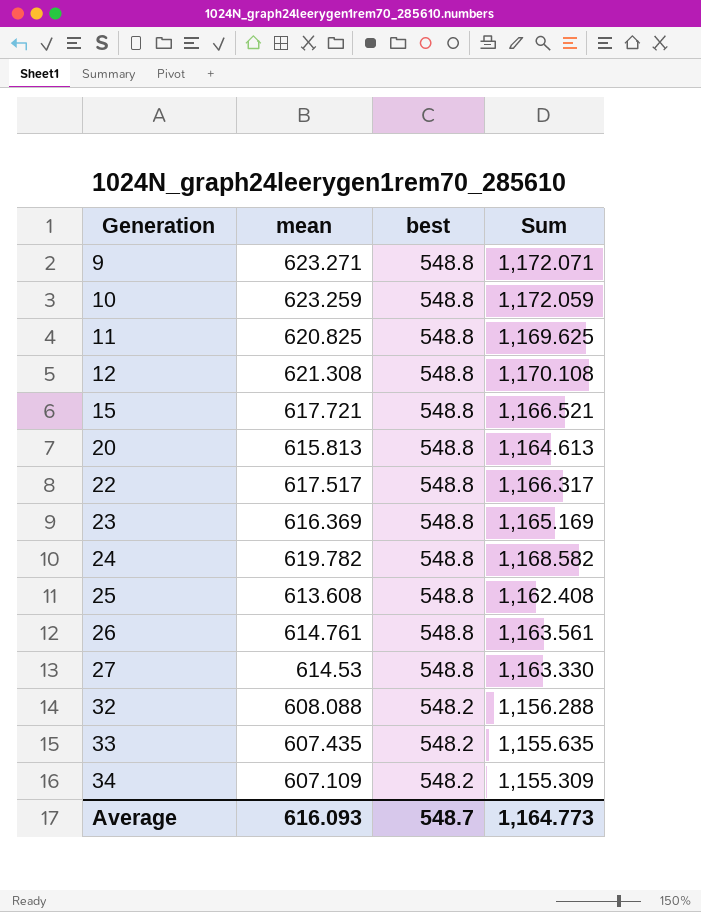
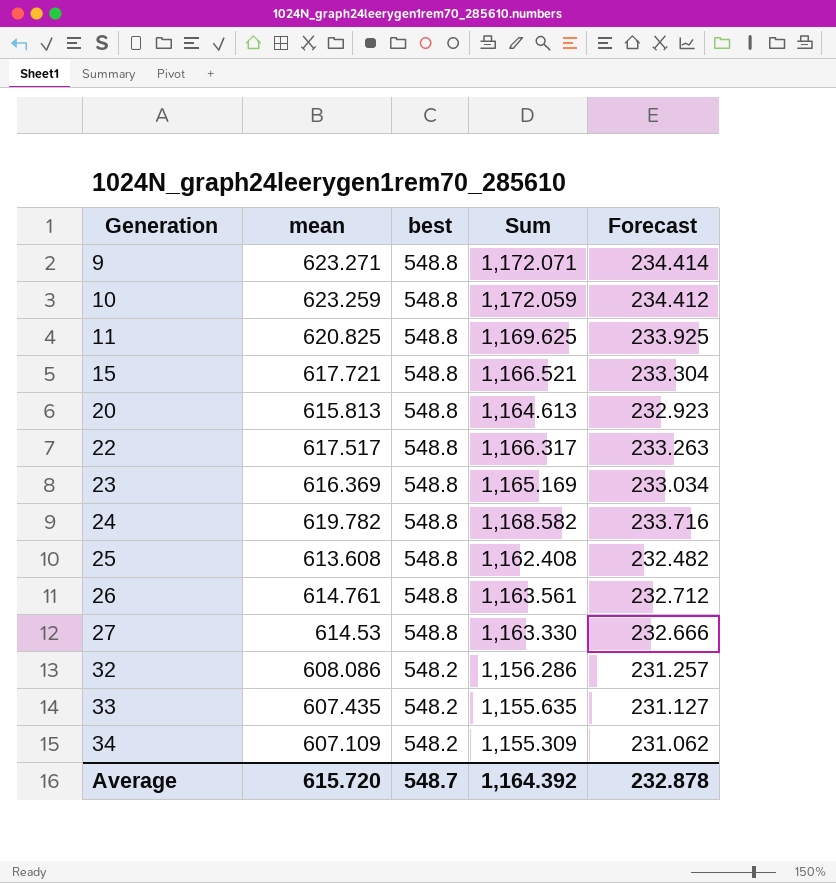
column Forecast | formula: none -> [Sum] * 0.2
row 12: 621.308 | 548.8 | 1,170.108 -> none
32 | mean: 608.088 -> 608.086
32 | Sum: 1,156.288 -> 1,156.286
Average | mean: 616.093 -> 615.720
Average | Sum: 1,164.773 -> 1,164.392

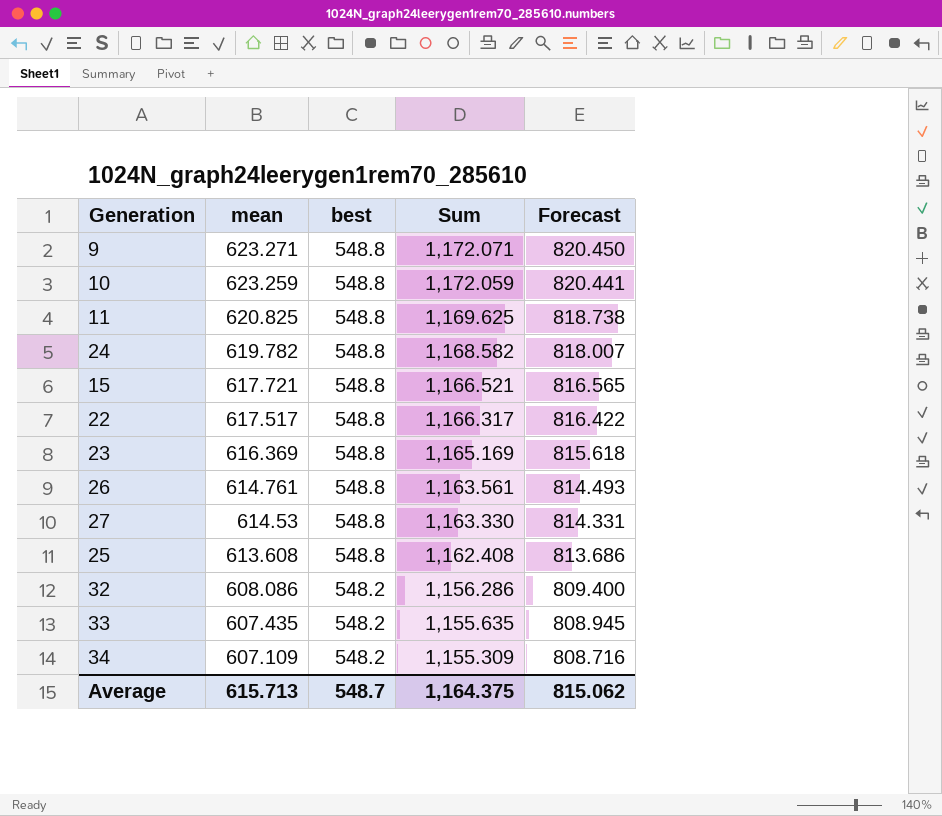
row order: Generation ascending -> mean descending
column Forecast | formula: [Sum] * 0.2 -> [Sum] * 0.7
row 20: 615.813 | 548.8 | 1,164.613 | 232.923 -> none
Average | mean: 615.720 -> 615.713
Average | Sum: 1,164.392 -> 1,164.375
Average | Forecast: 232.878 -> 815.062

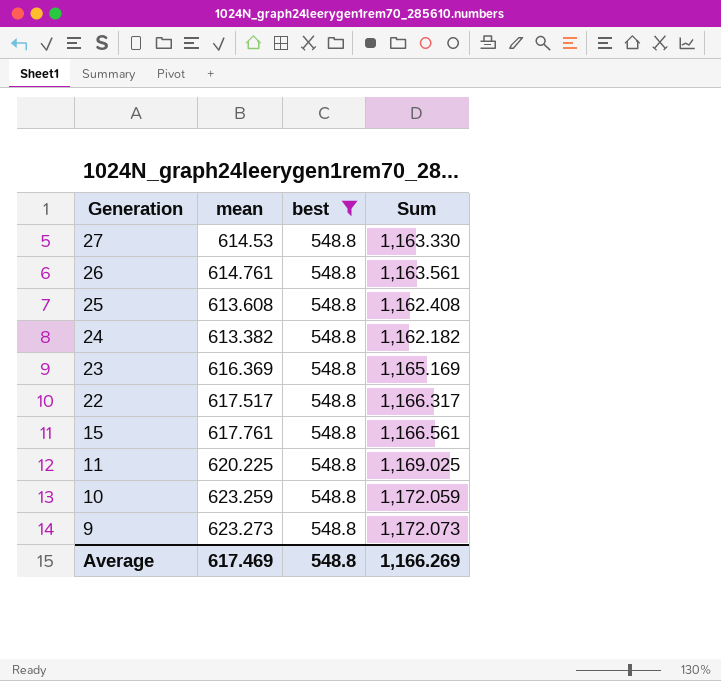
filter: none -> best = 548.8
row order: mean descending -> Generation descending
column Forecast | formula: [Sum] * 0.7 -> none
24 | mean: 619.782 -> 613.382
24 | Sum: 1,168.582 -> 1,162.182
15 | mean: 617.721 -> 617.761
15 | Sum: 1,166.521 -> 1,166.561
11 | mean: 620.825 -> 620.225
11 | Sum: 1,169.625 -> 1,169.025
9 | mean: 623.271 -> 623.273
9 | Sum: 1,172.071 -> 1,172.073
Average | mean: 615.713 -> 617.469
Average | best: 548.7 -> 548.8
Average | Sum: 1,164.375 -> 1,166.269

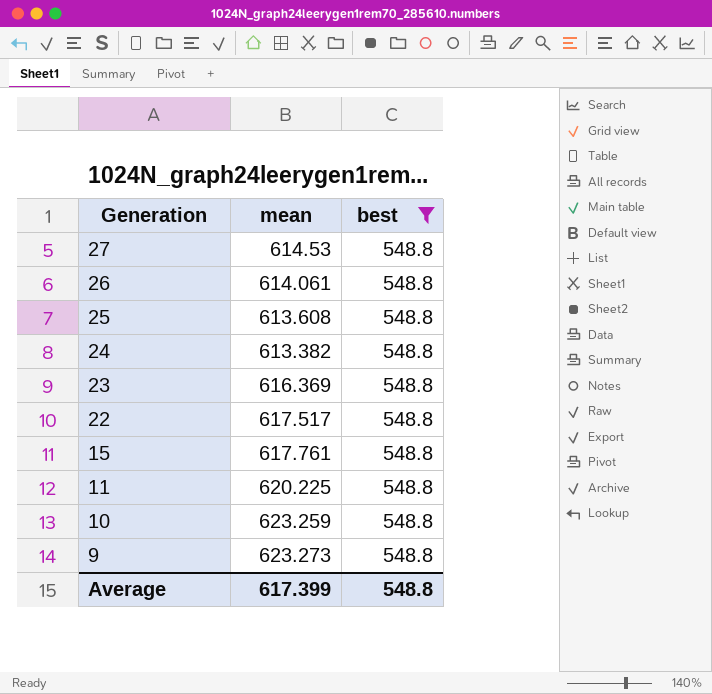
column Sum | formula: [mean] + [best] -> none
26 | mean: 614.761 -> 614.061
Average | mean: 617.469 -> 617.399

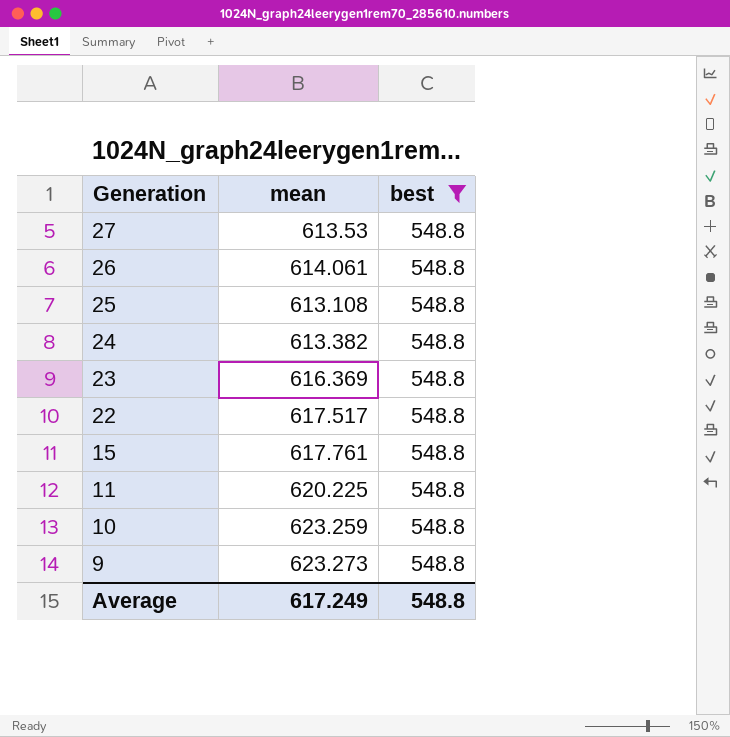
27 | mean: 614.53 -> 613.53
25 | mean: 613.608 -> 613.108
Average | mean: 617.399 -> 617.249

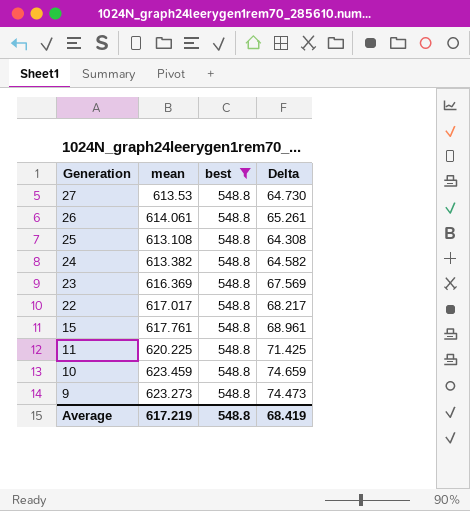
column Delta | formula: none -> [mean] - [best]
22 | mean: 617.517 -> 617.017
10 | mean: 623.259 -> 623.459
Average | mean: 617.249 -> 617.219

